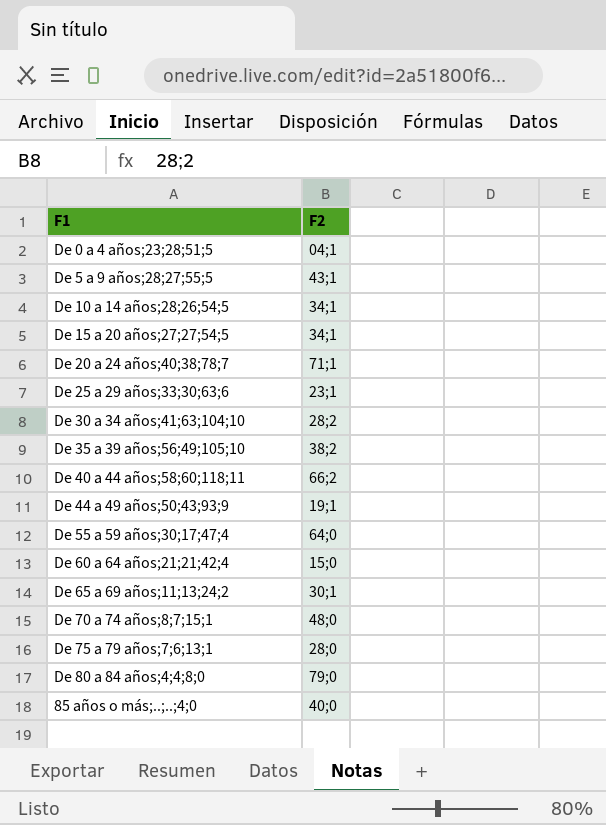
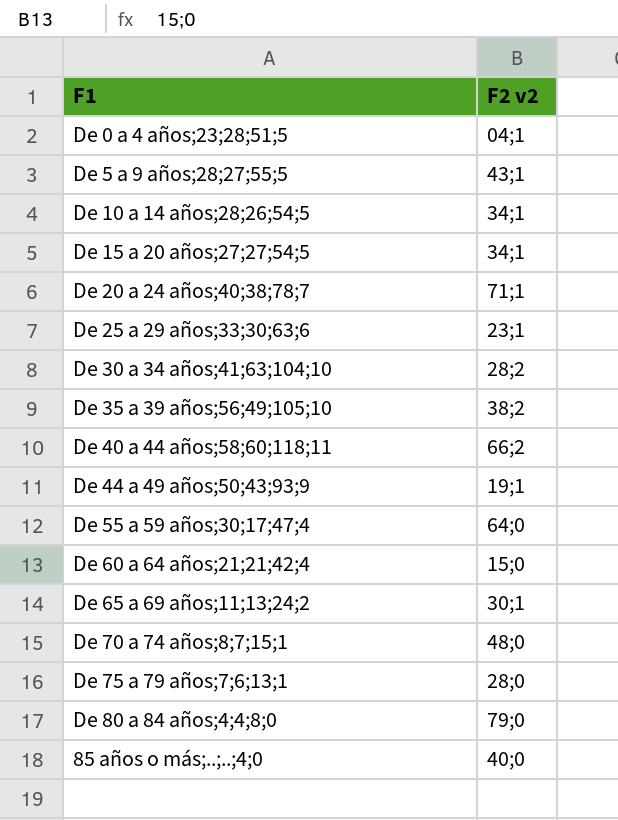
column name: F2 -> F2 v2

